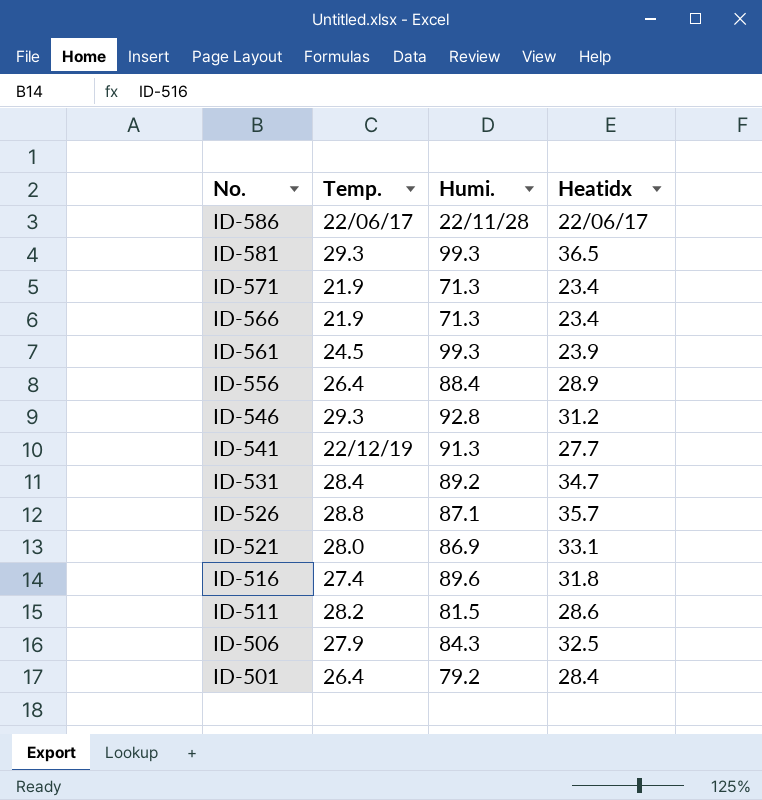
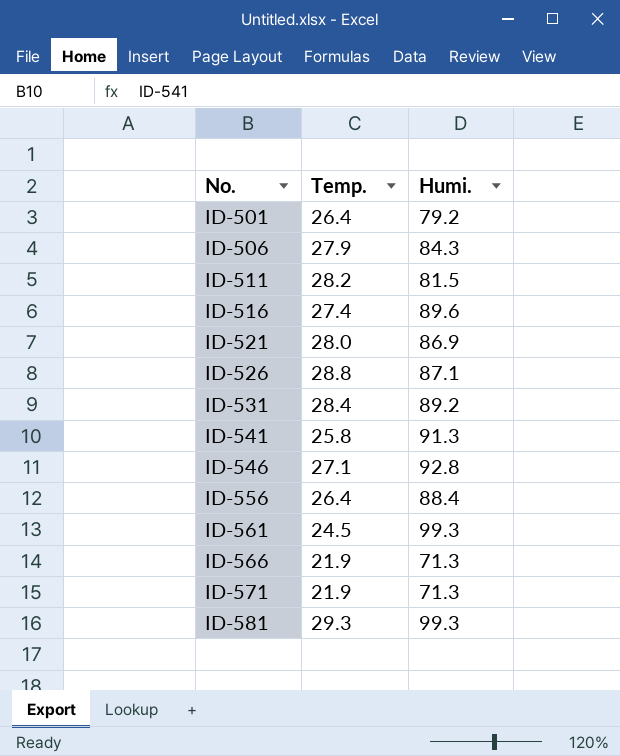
row order: No. descending -> No. ascending
column Heatidx | position: 4 -> none
row ID-586: 22/06/17 | 22/11/28 | 22/06/17 -> none
ID-541 | Temp.: 22/12/19 -> 25.8
ID-546 | Temp.: 29.3 -> 27.1

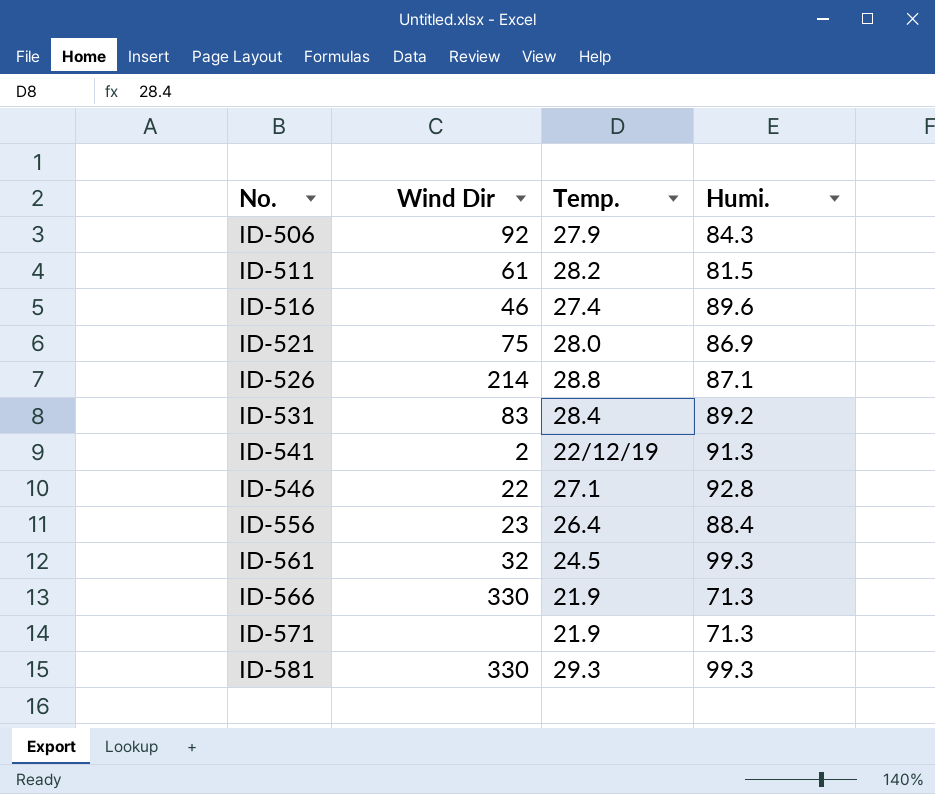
column Wind Dir | position: none -> 2
row ID-501: 26.4 | 79.2 -> none
ID-541 | Temp.: 25.8 -> 22/12/19

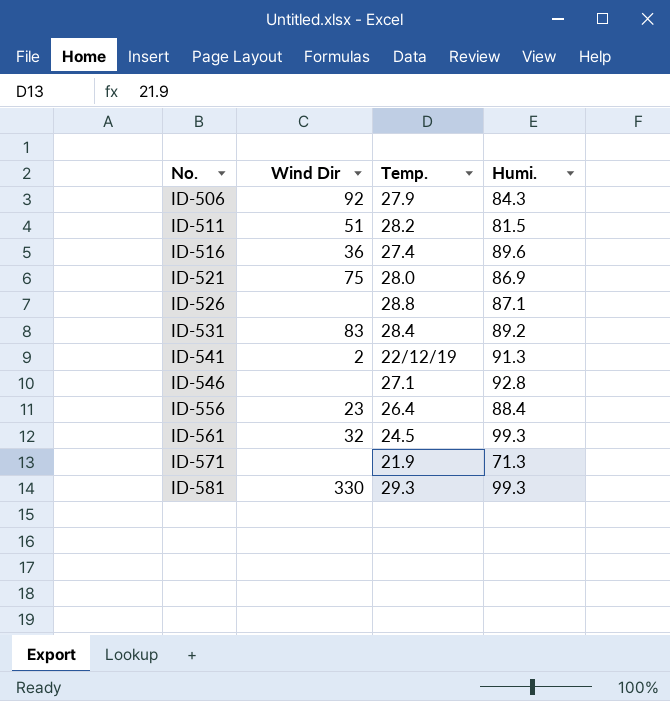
row ID-566: 330 | 21.9 | 71.3 -> none
ID-511 | Wind Dir: 61 -> 51
ID-516 | Wind Dir: 46 -> 36
ID-526 | Wind Dir: 214 -> none
ID-546 | Wind Dir: 22 -> none

